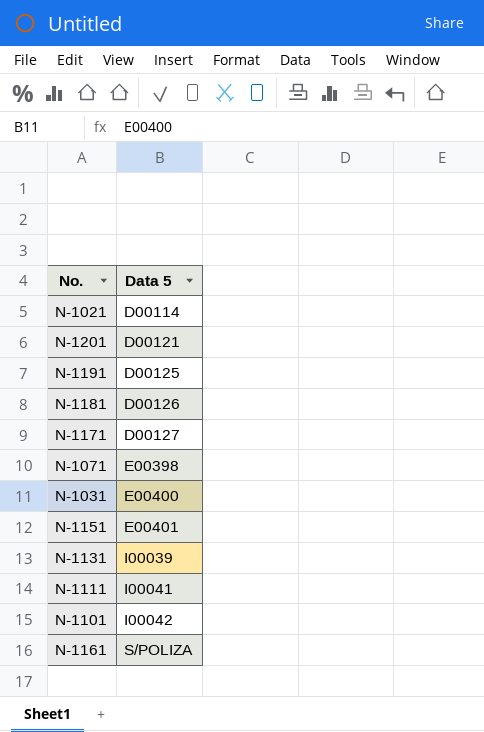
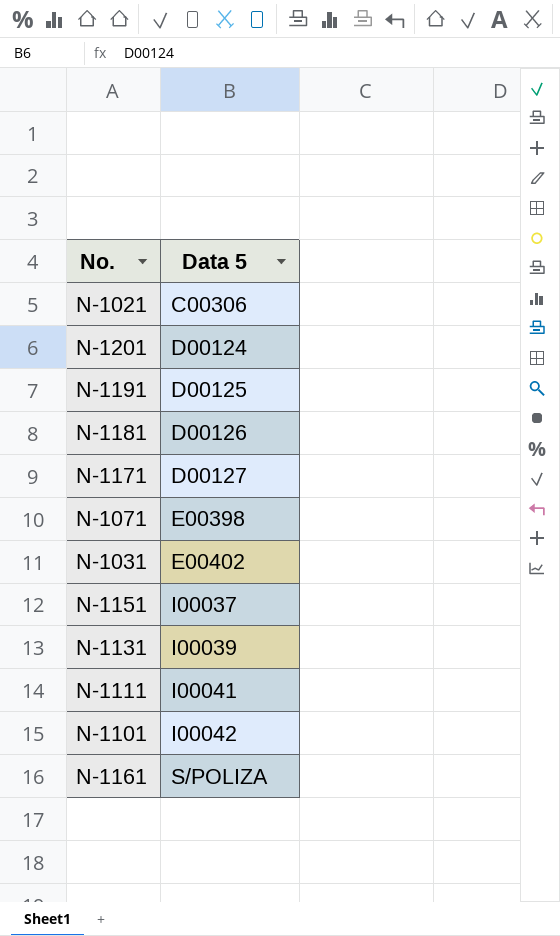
N-1021 | Data 5: D00114 -> C00306
N-1201 | Data 5: D00121 -> D00124
N-1031 | Data 5: E00400 -> E00402
N-1151 | Data 5: E00401 -> I00037

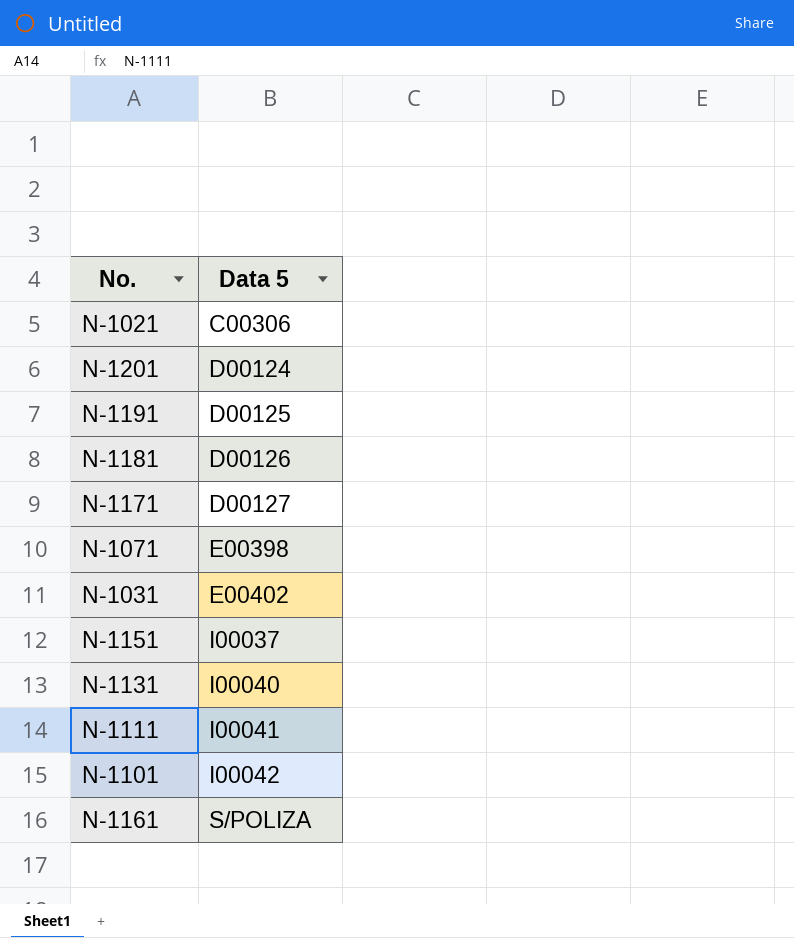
N-1131 | Data 5: I00039 -> I00040

